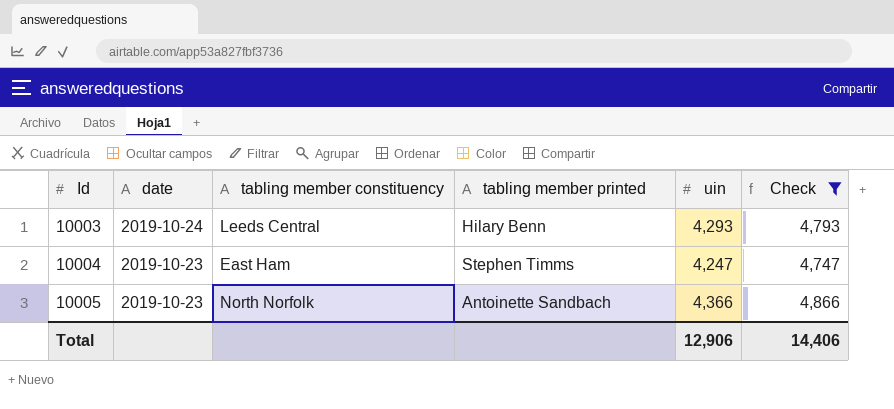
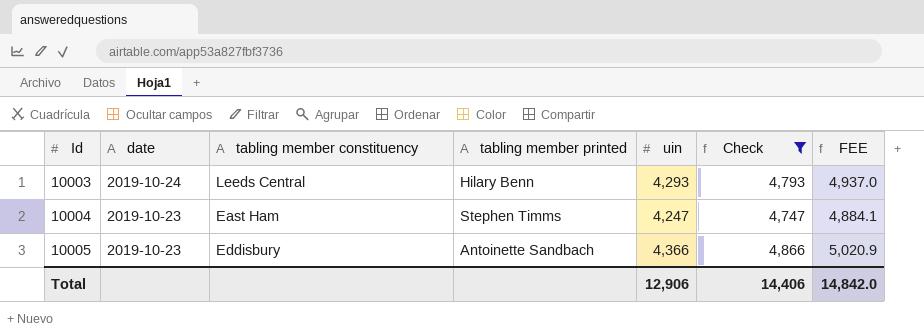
column FEE | formula: none -> [uin] * 1.15
10005 | tabling member constituency: North Norfolk -> Eddisbury

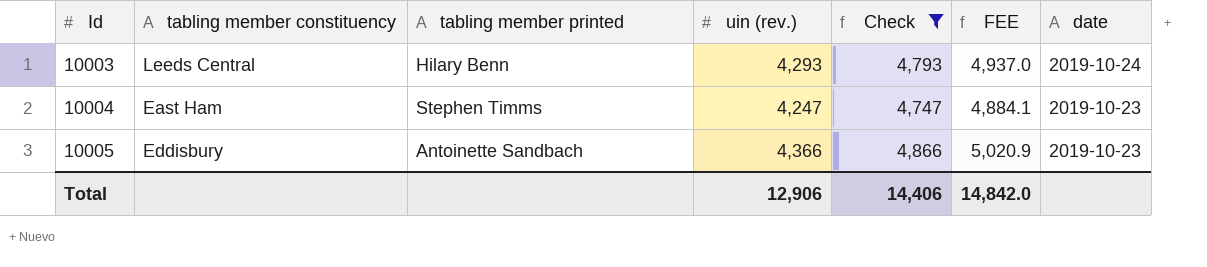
column name: uin -> uin (rev.)
column date | position: 2 -> 7

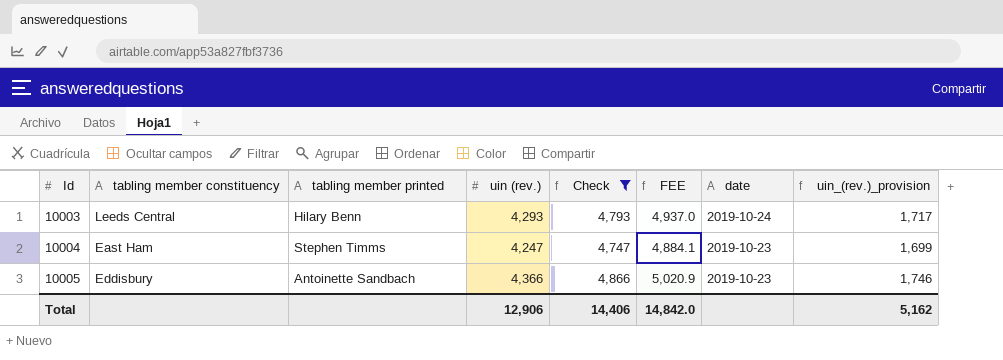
column uin_(rev.)_provision | formula: none -> [uin (rev.)] * 0.4

